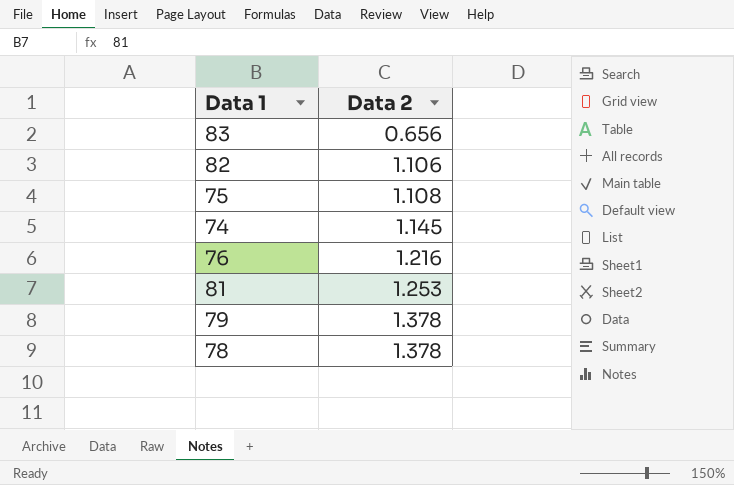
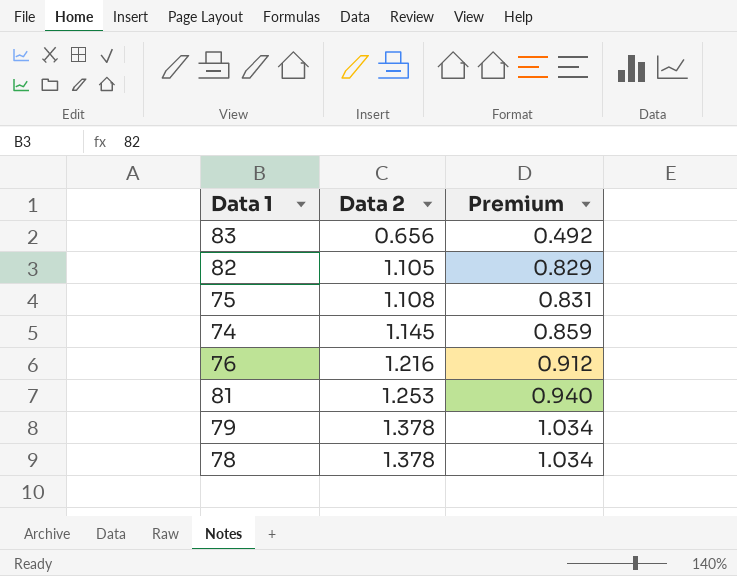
column Premium | formula: none -> [Data 2] * 0.75
82 | Data 2: 1.106 -> 1.105

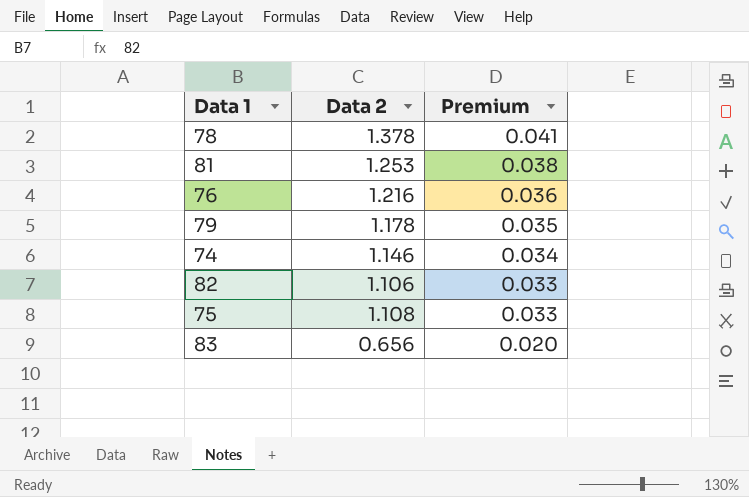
row order: Data 2 ascending -> Premium descending
column Premium | formula: [Data 2] * 0.75 -> [Data 2] * 0.03
79 | Data 2: 1.378 -> 1.178
74 | Data 2: 1.145 -> 1.146
82 | Data 2: 1.105 -> 1.106

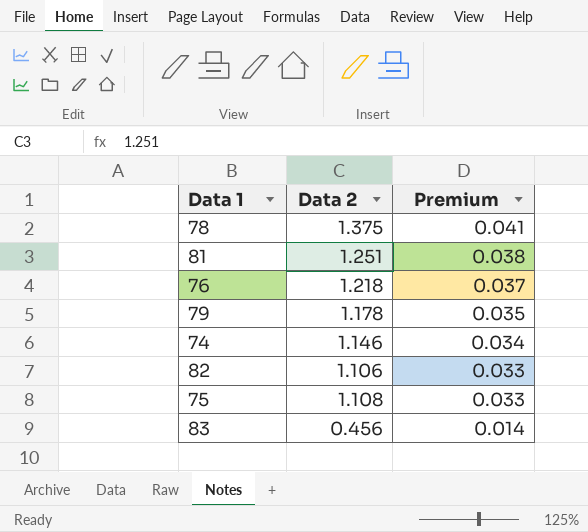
78 | Data 2: 1.378 -> 1.375
81 | Data 2: 1.253 -> 1.251
76 | Data 2: 1.216 -> 1.218
76 | Premium: 0.036 -> 0.037
83 | Data 2: 0.656 -> 0.456
83 | Premium: 0.020 -> 0.014

